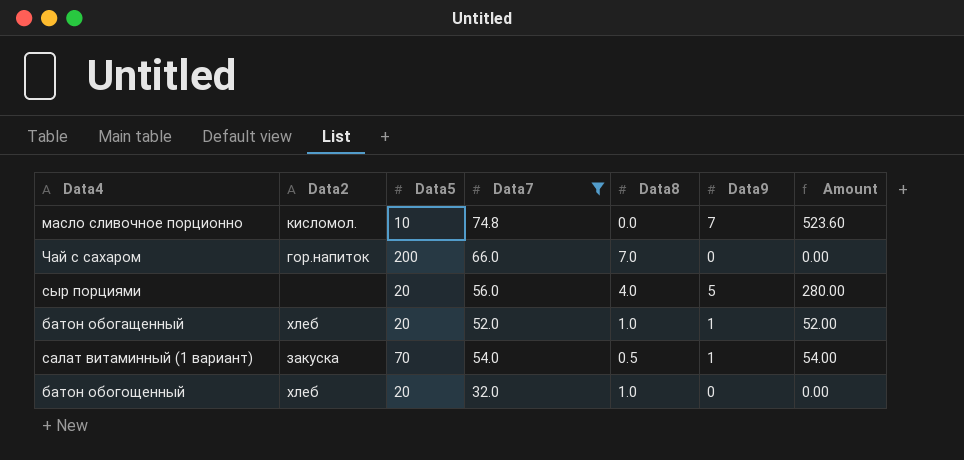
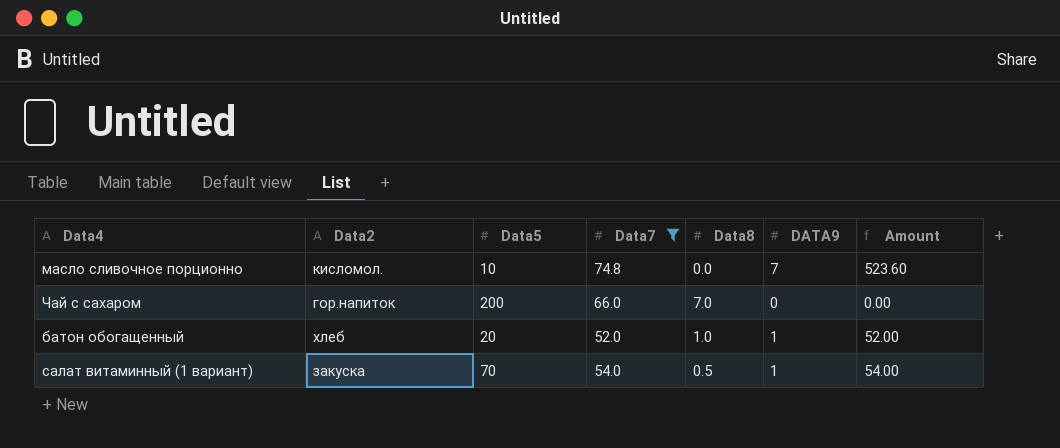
column name: Data9 -> DATA9
row сыр порциями: none | 20 | 56.0 | 4.0 | 5 | 280.00 -> none
row батон обогощенный: хлеб | 20 | 32.0 | 1.0 | 0 | 0.00 -> none

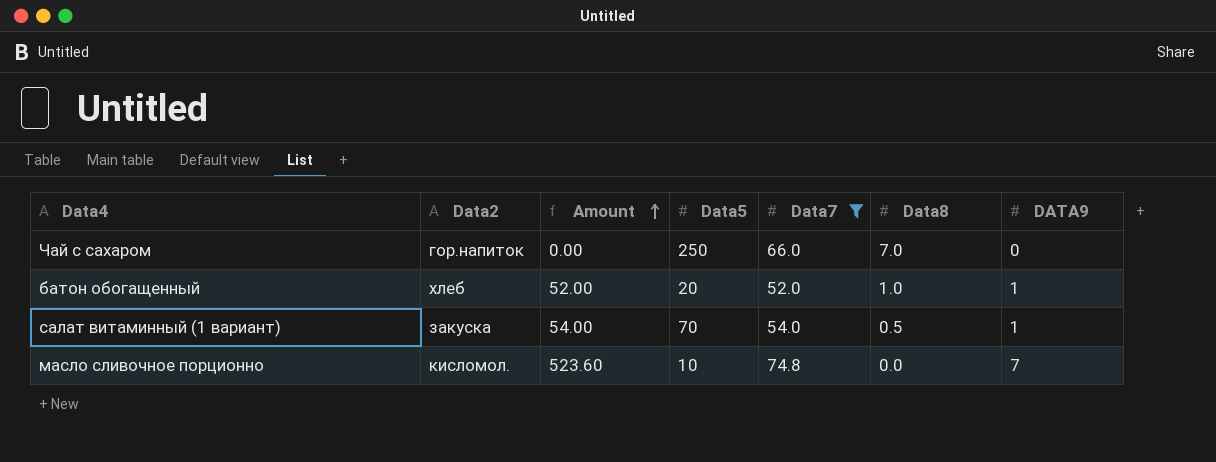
row order: none -> Amount ascending
column Amount | position: 7 -> 3
Чай с сахаром | Data5: 200 -> 250

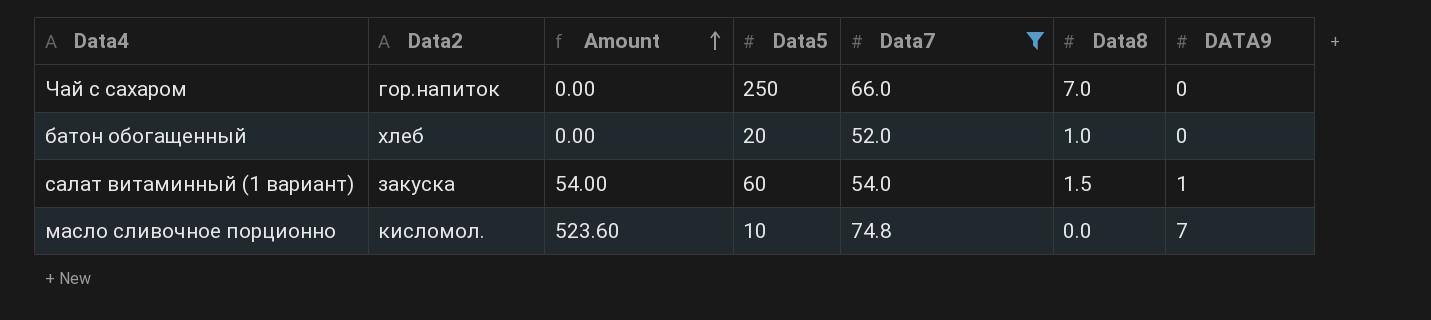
батон обогащенный | Amount: 52.00 -> 0.00
батон обогащенный | DATA9: 1 -> 0
салат витаминный (1 вариант) | Data5: 70 -> 60
салат витаминный (1 вариант) | Data8: 0.5 -> 1.5

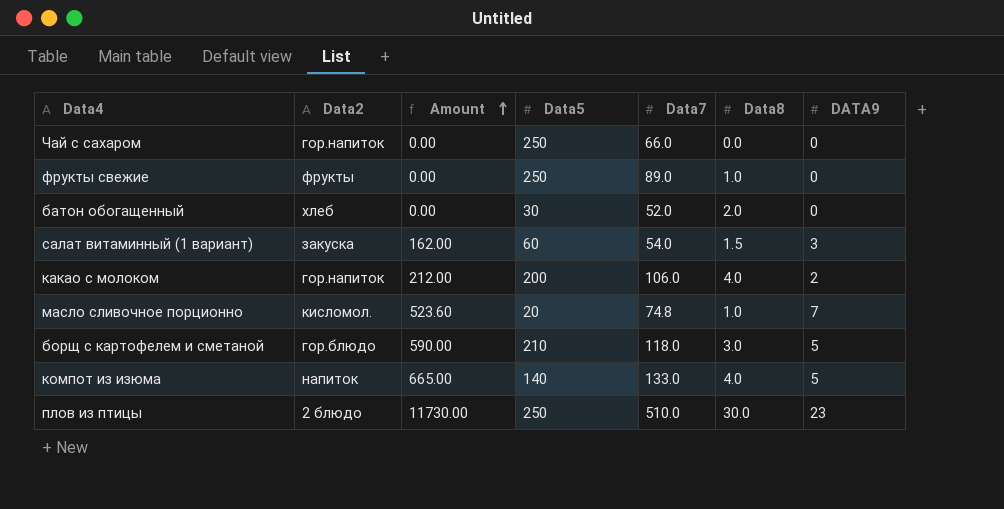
filter: Data7 <= 74.8 -> none
Чай с сахаром | Data8: 7.0 -> 0.0
батон обогащенный | Data5: 20 -> 30
батон обогащенный | Data8: 1.0 -> 2.0
салат витаминный (1 вариант) | Amount: 54.00 -> 162.00
салат витаминный (1 вариант) | DATA9: 1 -> 3
масло сливочное порционно | Data5: 10 -> 20
масло сливочное порционно | Data8: 0.0 -> 1.0

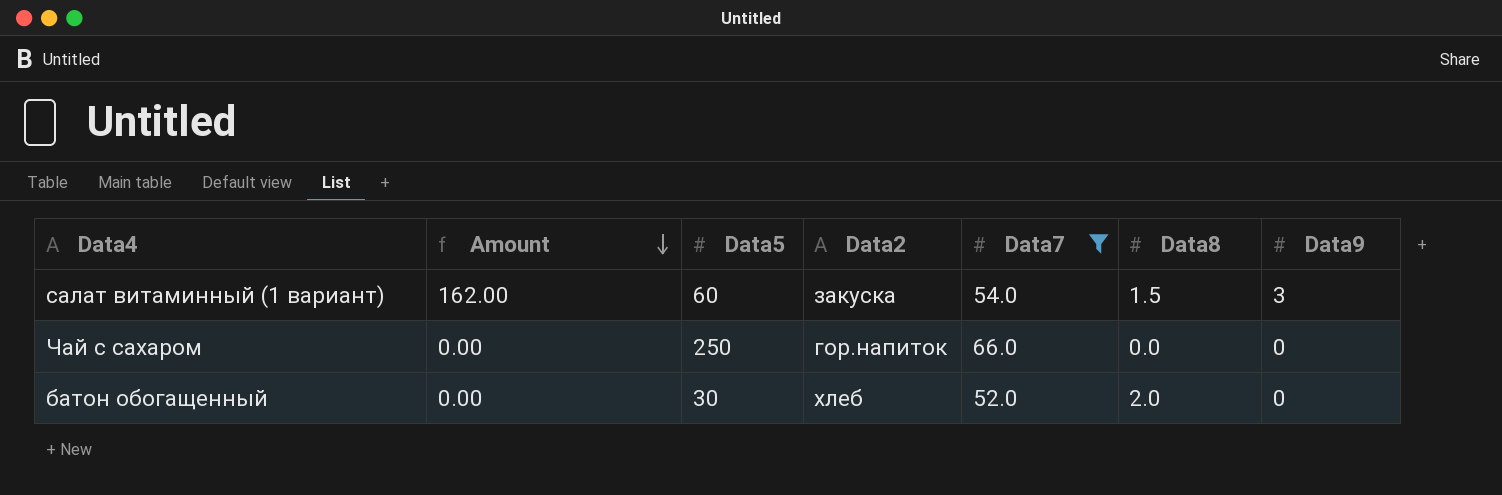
filter: none -> Data7 <= 66.0
row order: Amount ascending -> Amount descending
column Data2 | position: 2 -> 4
column name: DATA9 -> Data9

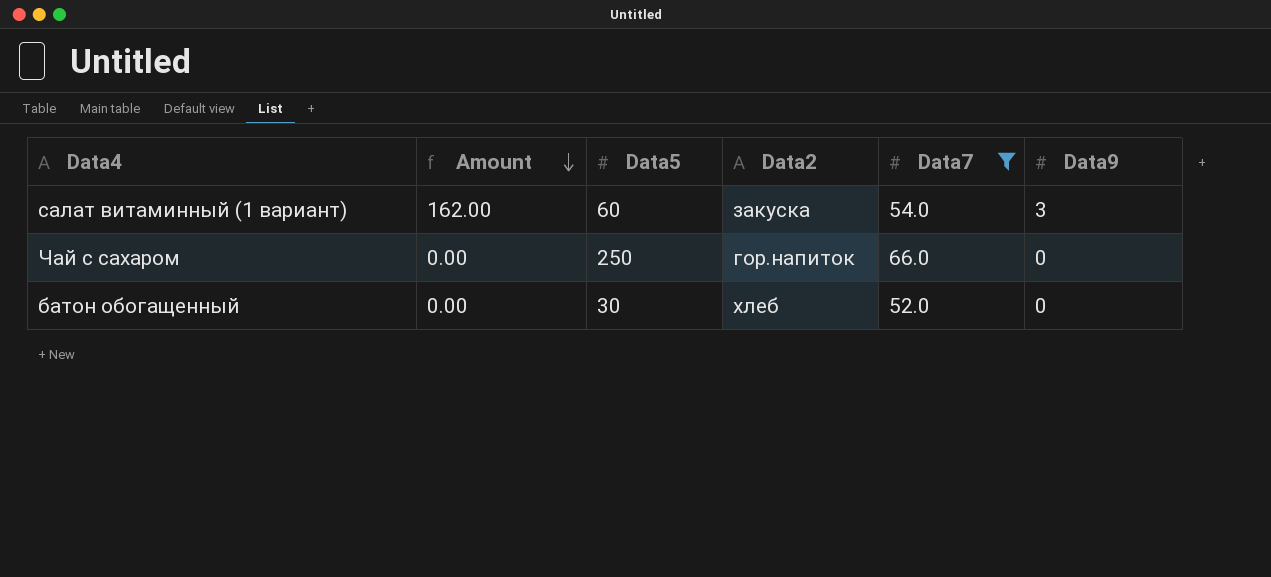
column Data8 | position: 6 -> none

